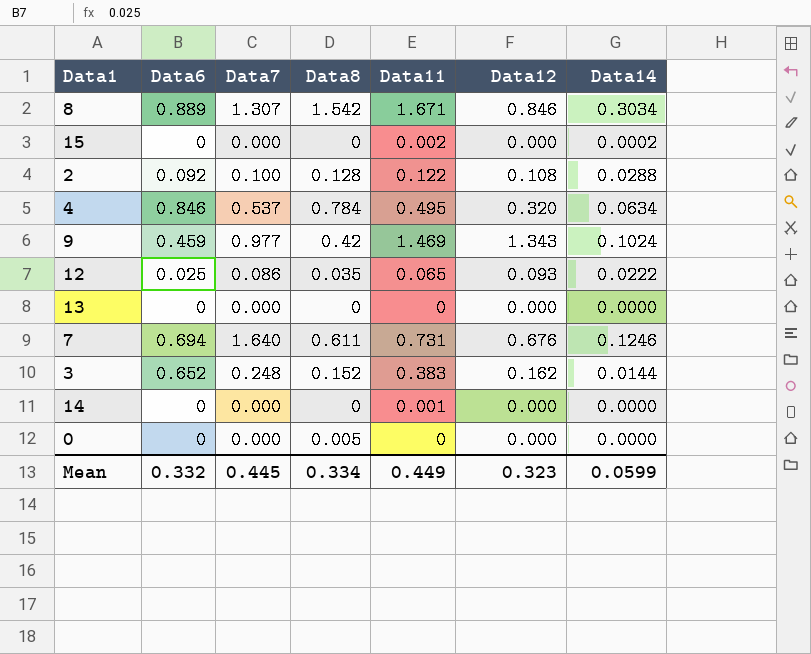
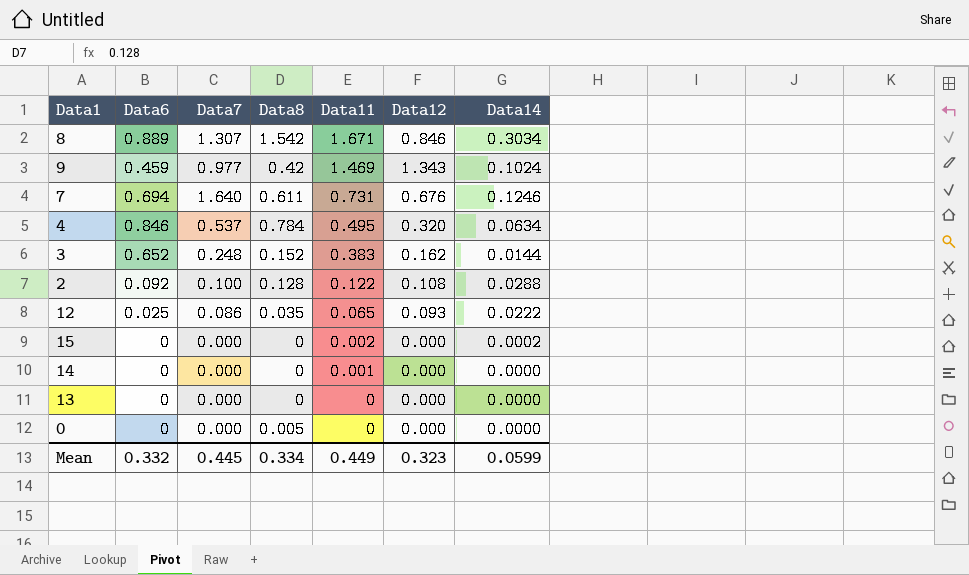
row order: none -> Data11 descending

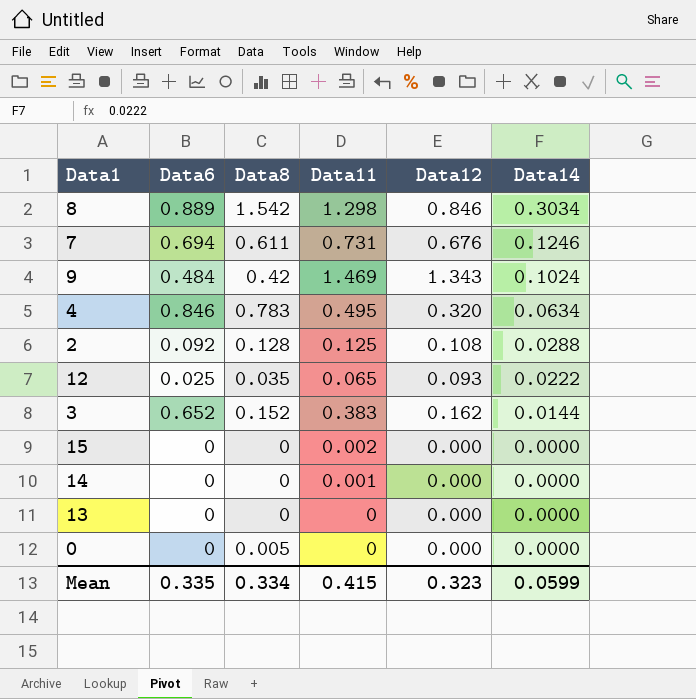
row order: Data11 descending -> Data14 descending
column Data7 | position: 3 -> none
8 | Data11: 1.671 -> 1.298
9 | Data6: 0.459 -> 0.484
4 | Data8: 0.784 -> 0.783
2 | Data11: 0.122 -> 0.125
15 | Data14: 0.0002 -> 0.0000
Mean | Data6: 0.332 -> 0.335
Mean | Data11: 0.449 -> 0.415

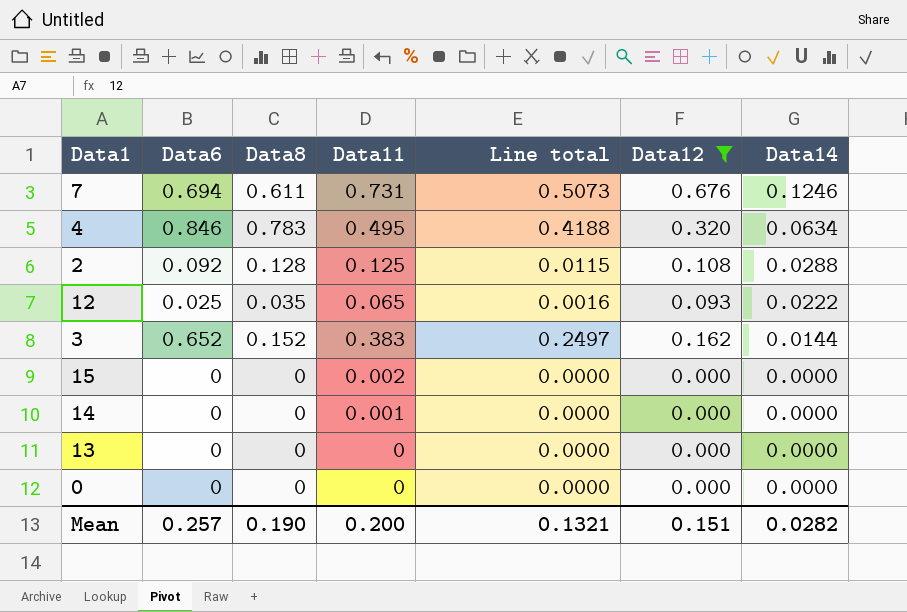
filter: none -> Data12 <= 0.676
column Line total | formula: none -> [Data6] * [Data11]
0 | Data8: 0.005 -> 0
Mean | Data6: 0.335 -> 0.257
Mean | Data8: 0.334 -> 0.190
Mean | Data11: 0.415 -> 0.200
Mean | Data12: 0.323 -> 0.151
Mean | Data14: 0.0599 -> 0.0282

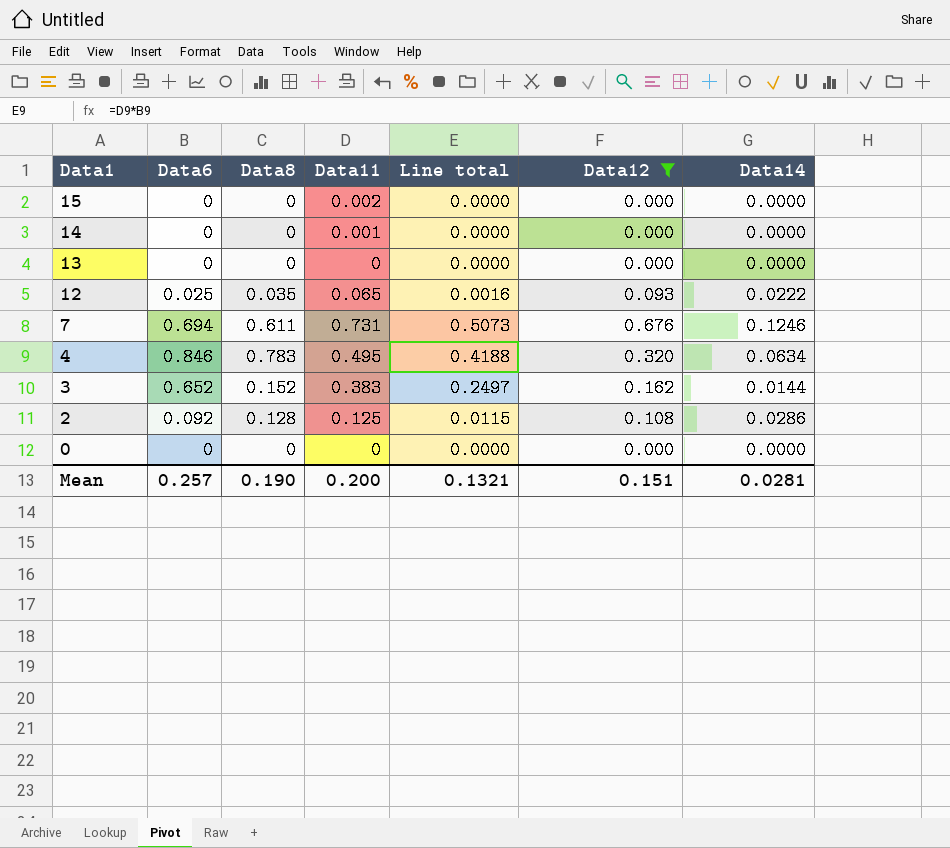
row order: Data14 descending -> Data1 descending
2 | Data14: 0.0288 -> 0.0286
Mean | Data14: 0.0282 -> 0.0281

